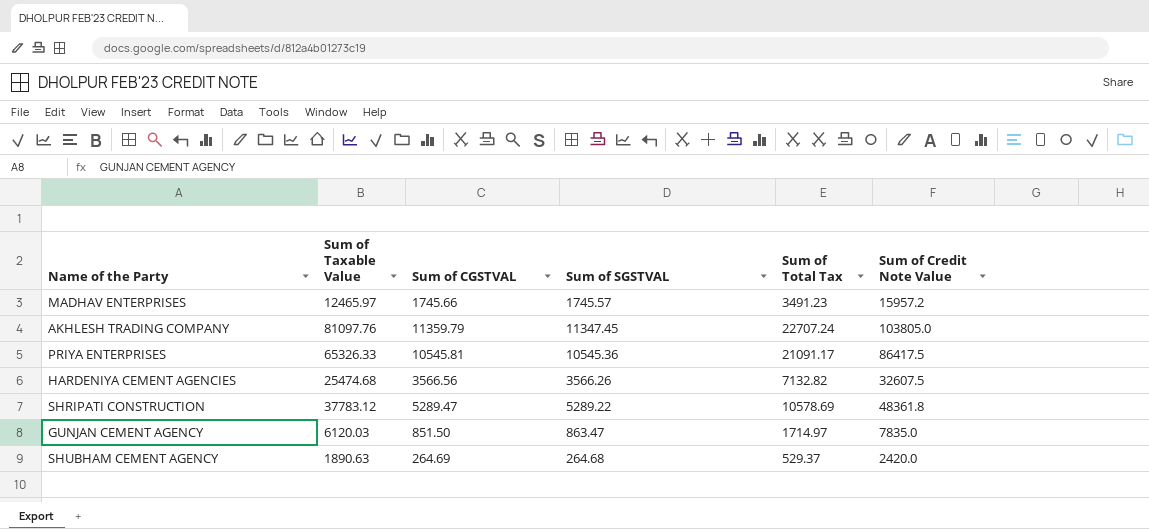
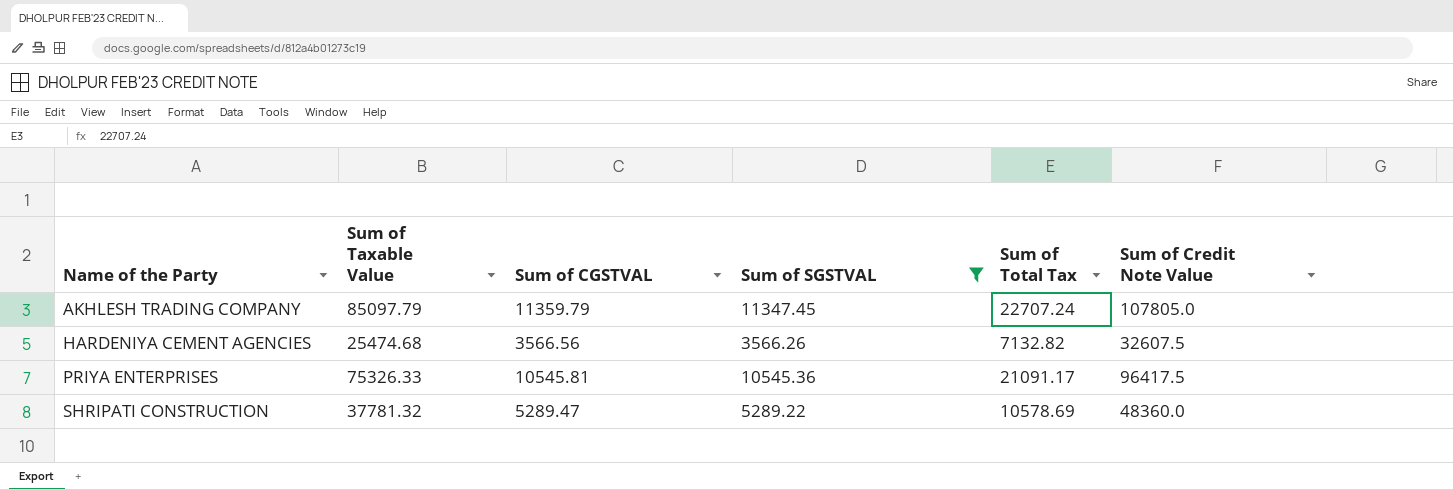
filter: none -> Sum of SGSTVAL >= 3566.26
row order: none -> Name of the Party ascending
AKHLESH TRADING COMPANY | Sum of Taxable Value: 81097.76 -> 85097.79
AKHLESH TRADING COMPANY | Sum of Credit Note Value: 103805.0 -> 107805.0
PRIYA ENTERPRISES | Sum of Taxable Value: 65326.33 -> 75326.33
PRIYA ENTERPRISES | Sum of Credit Note Value: 86417.5 -> 96417.5
SHRIPATI CONSTRUCTION | Sum of Taxable Value: 37783.12 -> 37781.32
SHRIPATI CONSTRUCTION | Sum of Credit Note Value: 48361.8 -> 48360.0

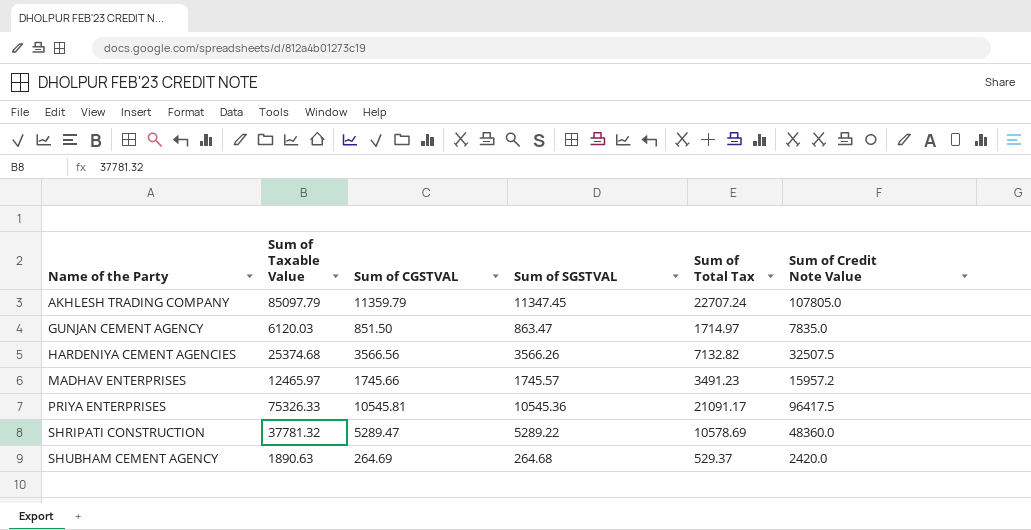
filter: Sum of SGSTVAL >= 3566.26 -> none
HARDENIYA CEMENT AGENCIES | Sum of Taxable Value: 25474.68 -> 25374.68
HARDENIYA CEMENT AGENCIES | Sum of Credit Note Value: 32607.5 -> 32507.5

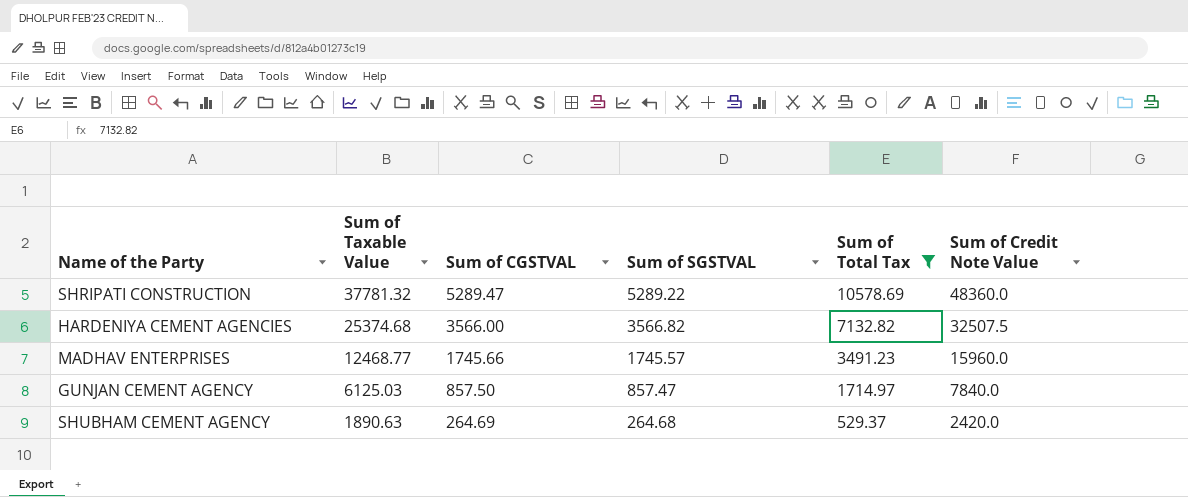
filter: none -> Sum of Total Tax <= 10578.69
row order: Name of the Party ascending -> Sum of Taxable Value descending
HARDENIYA CEMENT AGENCIES | Sum of CGSTVAL: 3566.56 -> 3566.00
HARDENIYA CEMENT AGENCIES | Sum of SGSTVAL: 3566.26 -> 3566.82
MADHAV ENTERPRISES | Sum of Taxable Value: 12465.97 -> 12468.77
MADHAV ENTERPRISES | Sum of Credit Note Value: 15957.2 -> 15960.0
GUNJAN CEMENT AGENCY | Sum of Taxable Value: 6120.03 -> 6125.03
GUNJAN CEMENT AGENCY | Sum of CGSTVAL: 851.50 -> 857.50
GUNJAN CEMENT AGENCY | Sum of SGSTVAL: 863.47 -> 857.47
GUNJAN CEMENT AGENCY | Sum of Credit Note Value: 7835.0 -> 7840.0

